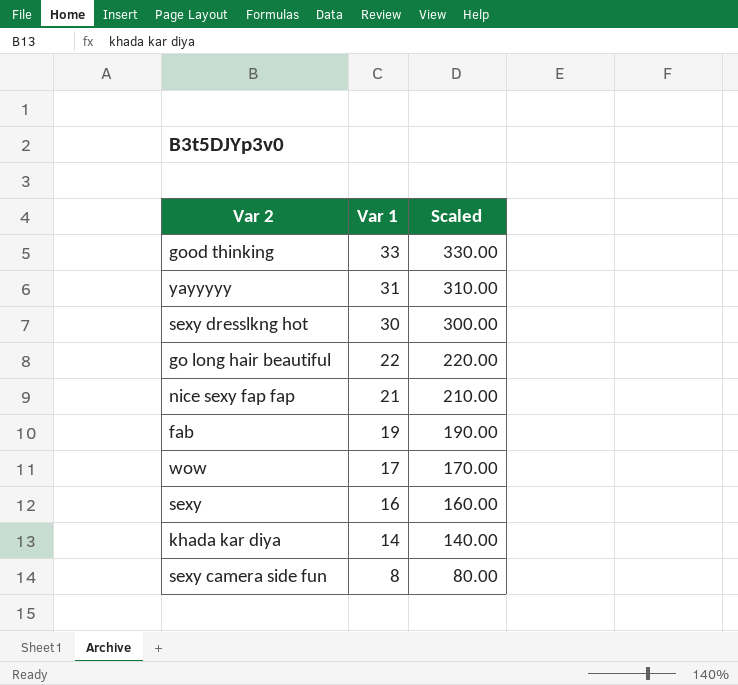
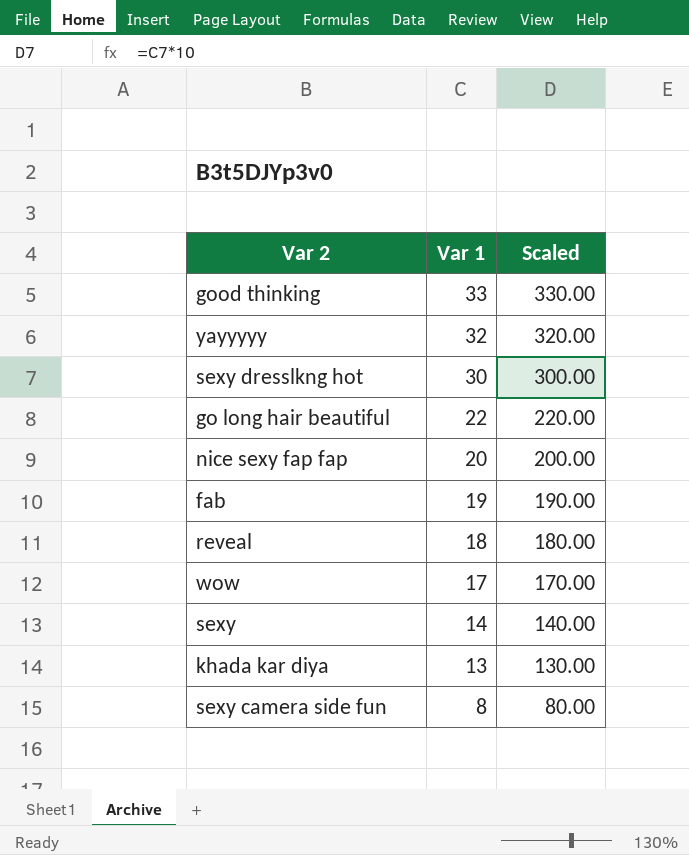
yayyyyy | Var 1: 31 -> 32
yayyyyy | Scaled: 310.00 -> 320.00
nice sexy fap fap | Var 1: 21 -> 20
nice sexy fap fap | Scaled: 210.00 -> 200.00
row reveal: none -> 18 | 180.00
sexy | Var 1: 16 -> 14
sexy | Scaled: 160.00 -> 140.00
khada kar diya | Var 1: 14 -> 13
khada kar diya | Scaled: 140.00 -> 130.00

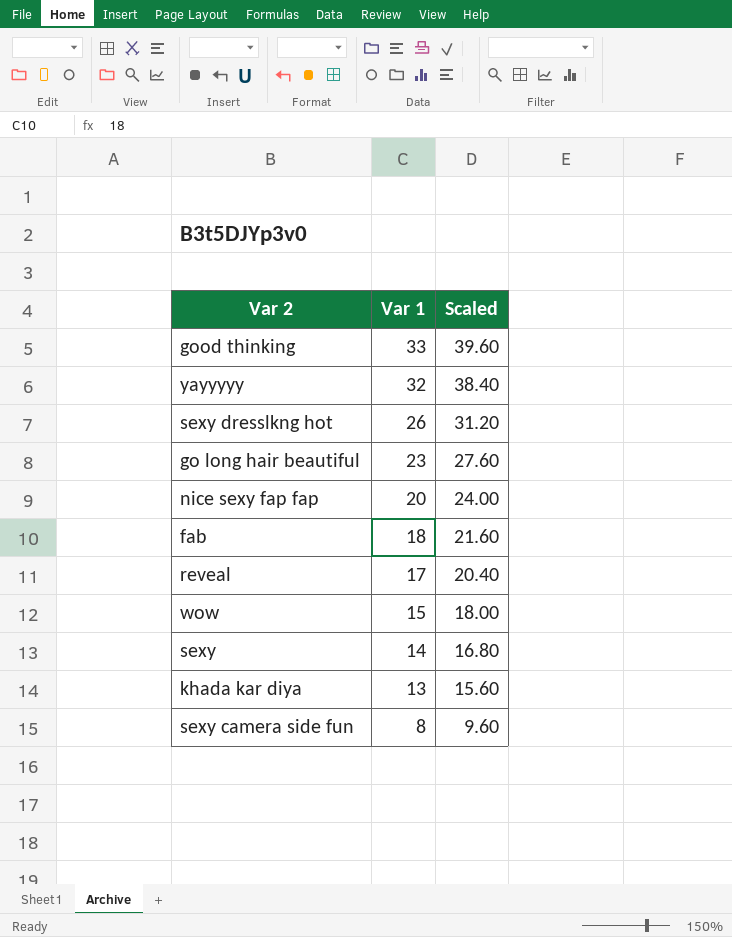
column Scaled | formula: [Var 1] * 10 -> [Var 1] * 1.2
sexy dresslkng hot | Var 1: 30 -> 26
go long hair beautiful | Var 1: 22 -> 23
fab | Var 1: 19 -> 18
reveal | Var 1: 18 -> 17
wow | Var 1: 17 -> 15

